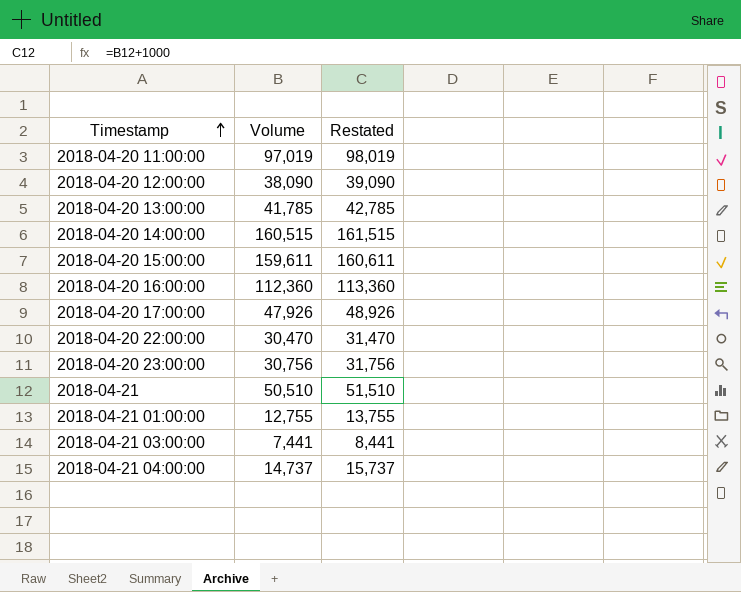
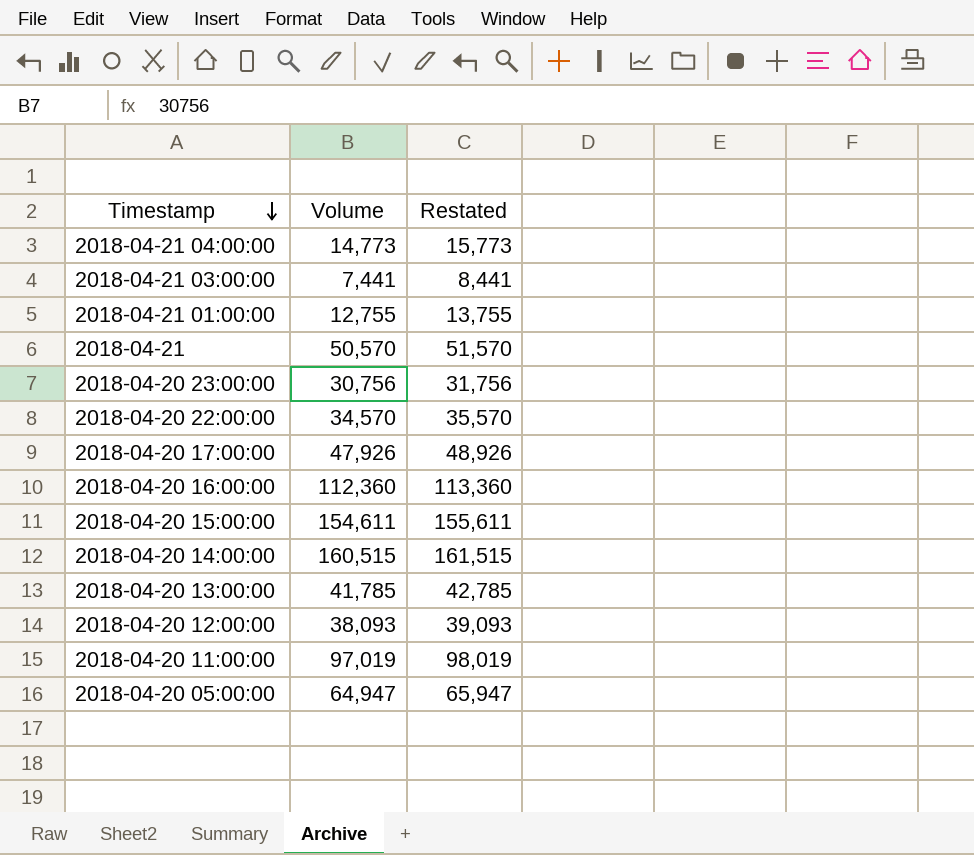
row order: Timestamp ascending -> Timestamp descending
2018-04-21 04:00:00 | Volume: 14,737 -> 14,773
2018-04-21 04:00:00 | Restated: 15,737 -> 15,773
2018-04-21 | Volume: 50,510 -> 50,570
2018-04-21 | Restated: 51,510 -> 51,570
2018-04-20 22:00:00 | Volume: 30,470 -> 34,570
2018-04-20 22:00:00 | Restated: 31,470 -> 35,570
2018-04-20 15:00:00 | Volume: 159,611 -> 154,611
2018-04-20 15:00:00 | Restated: 160,611 -> 155,611
2018-04-20 12:00:00 | Volume: 38,090 -> 38,093
2018-04-20 12:00:00 | Restated: 39,090 -> 39,093
row 2018-04-20 05:00:00: none -> 64,947 | 65,947

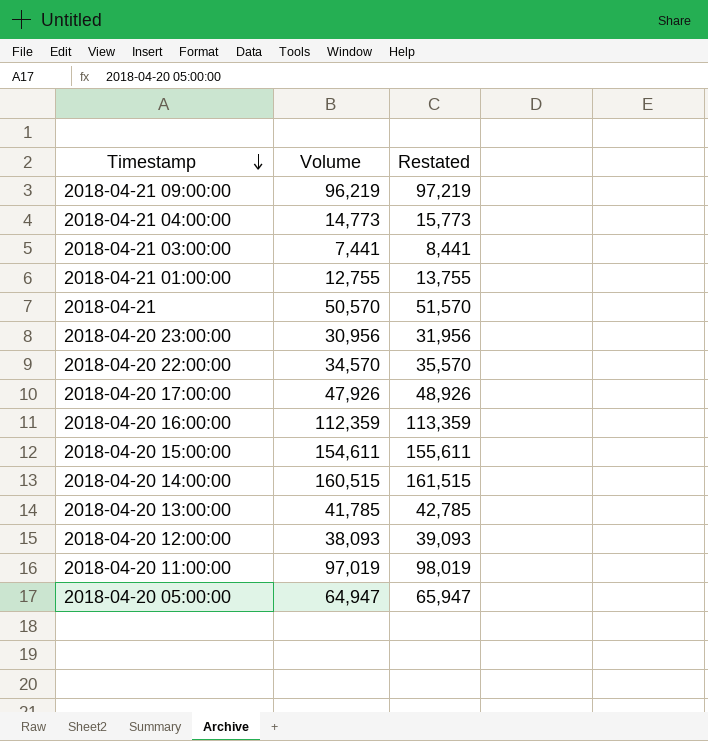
row 2018-04-21 09:00:00: none -> 96,219 | 97,219
2018-04-20 23:00:00 | Volume: 30,756 -> 30,956
2018-04-20 23:00:00 | Restated: 31,756 -> 31,956
2018-04-20 16:00:00 | Volume: 112,360 -> 112,359
2018-04-20 16:00:00 | Restated: 113,360 -> 113,359

